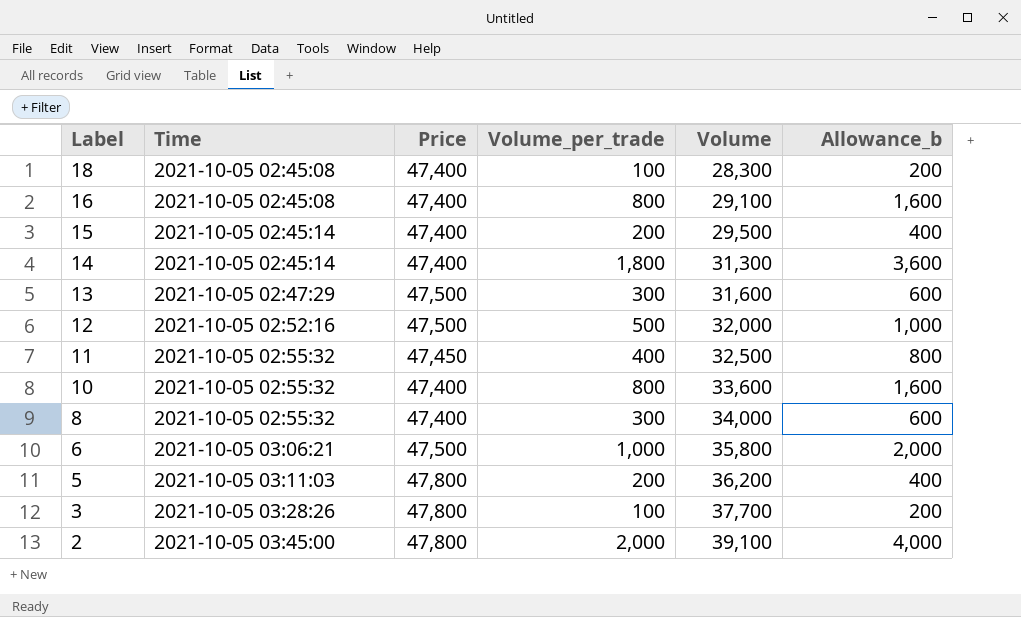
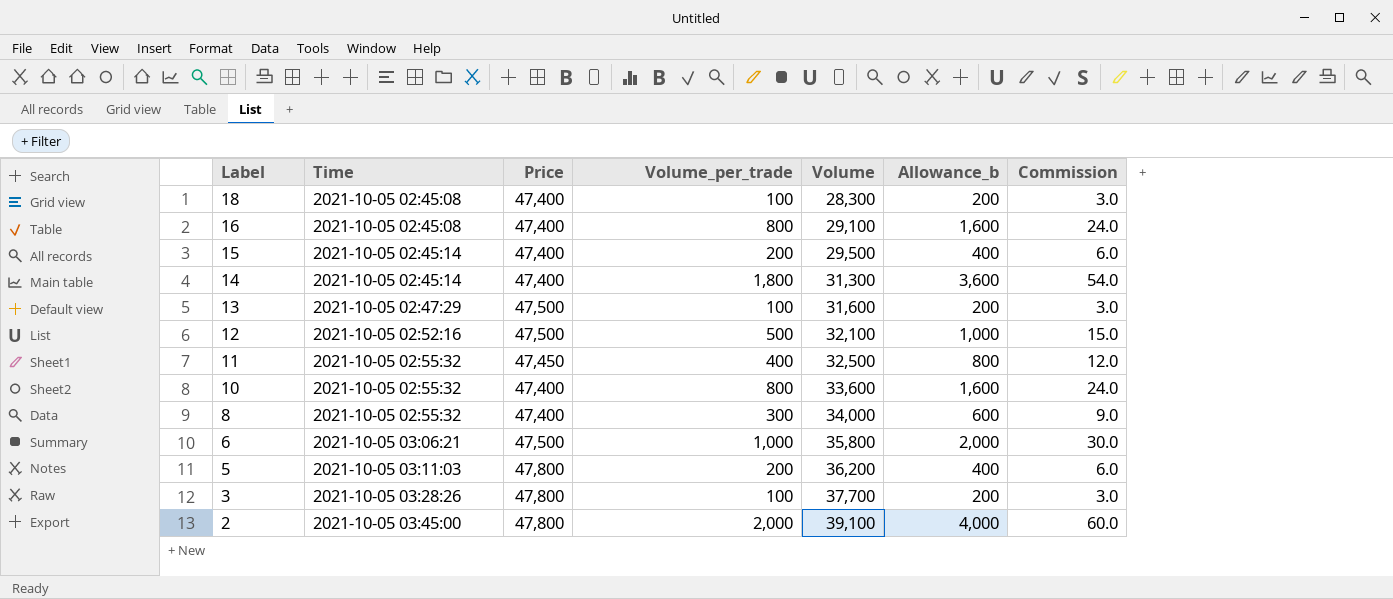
column Commission | formula: none -> [Volume_per_trade] * 0.03
13 | Volume_per_trade: 300 -> 100
13 | Allowance_b: 600 -> 200
12 | Volume: 32,000 -> 32,100

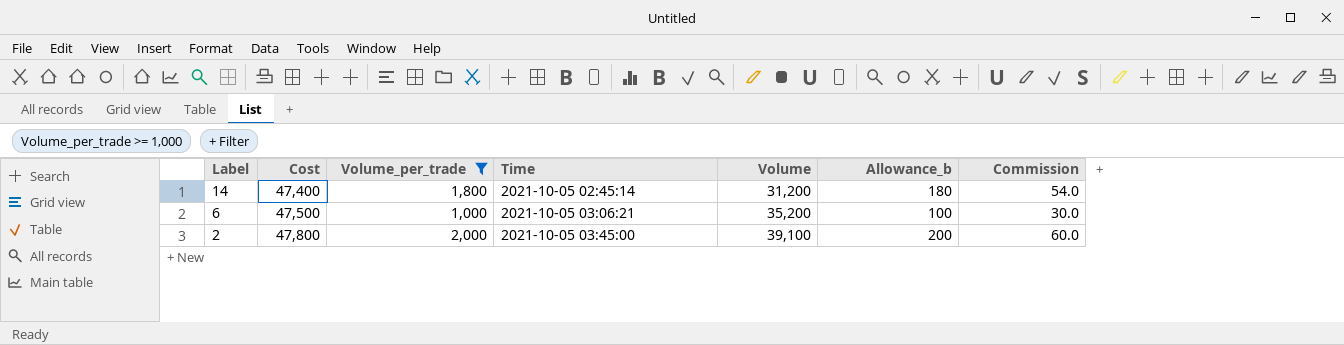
filter: none -> Volume_per_trade >= 1,000
column name: Price -> Cost
column Time | position: 2 -> 4
column Allowance_b | formula: [Volume_per_trade] * 2 -> [Volume_per_trade] * 0.1
14 | Volume: 31,300 -> 31,200
6 | Volume: 35,800 -> 35,200

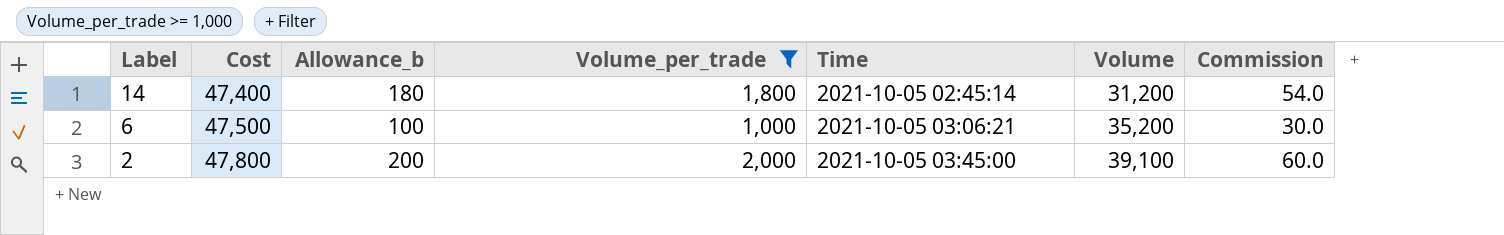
column Allowance_b | position: 6 -> 3

